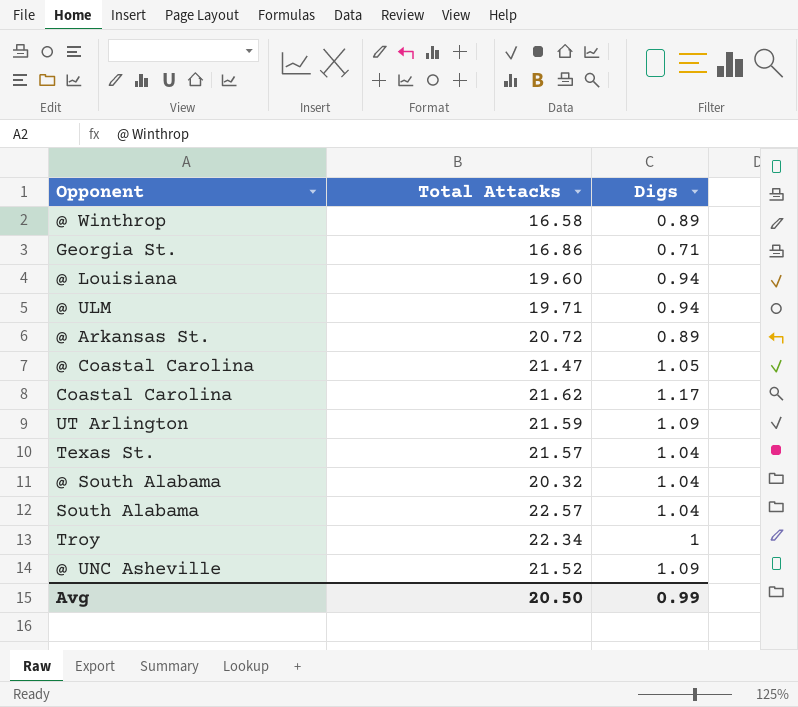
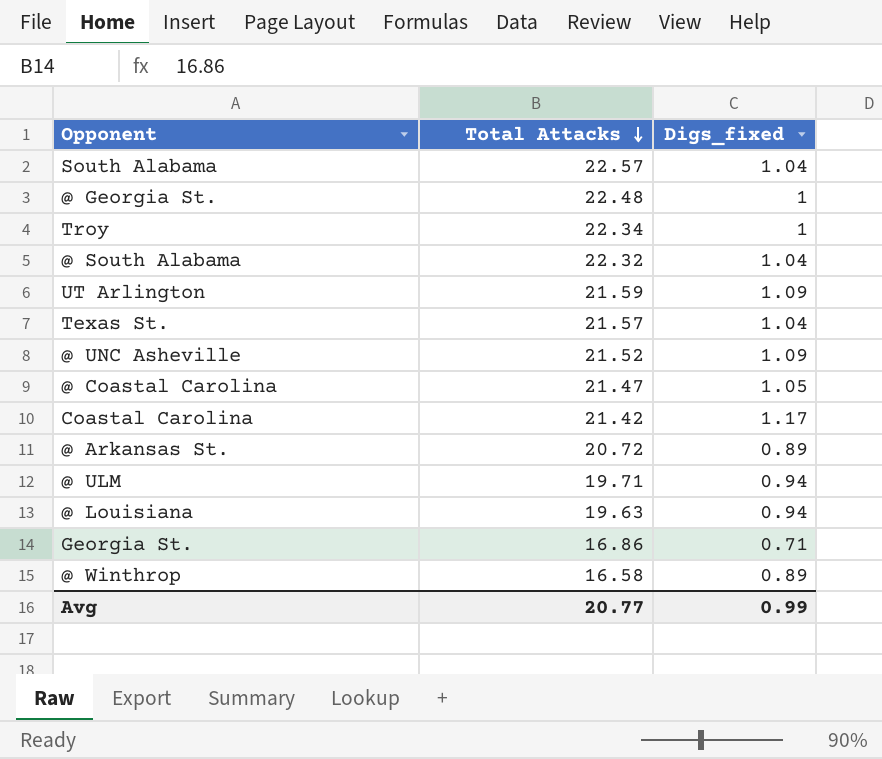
row order: none -> Total Attacks descending
column name: Digs -> Digs_fixed
row @ Georgia St.: none -> 22.48 | 1
@ South Alabama | Total Attacks: 20.32 -> 22.32
Coastal Carolina | Total Attacks: 21.62 -> 21.42
@ Louisiana | Total Attacks: 19.60 -> 19.63
Avg | Total Attacks: 20.50 -> 20.77

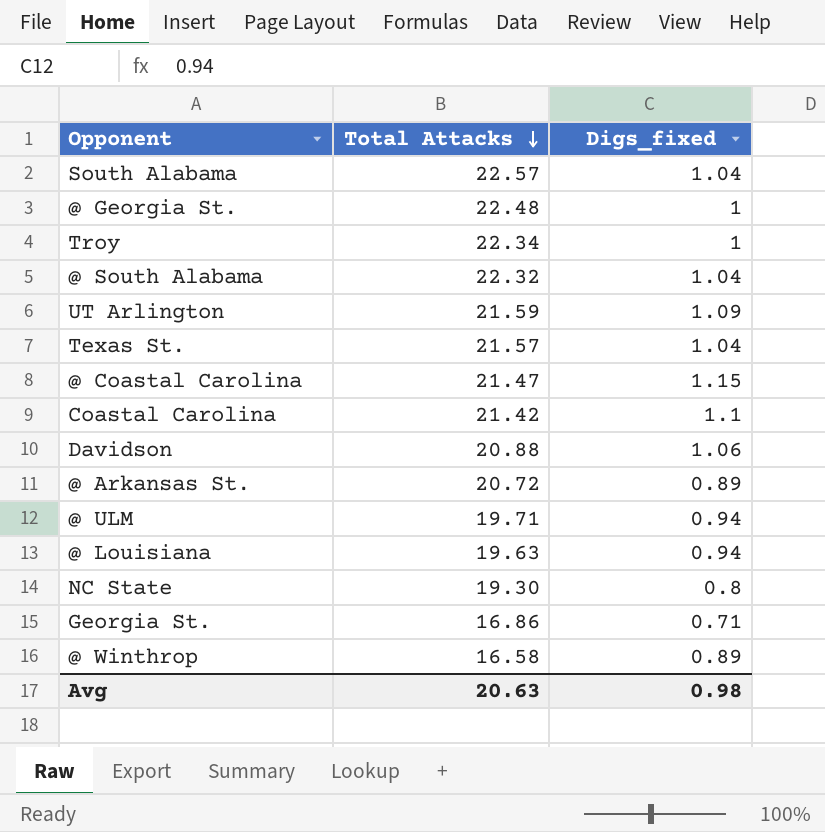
row @ UNC Asheville: 21.52 | 1.09 -> none
@ Coastal Carolina | Digs_fixed: 1.05 -> 1.15
Coastal Carolina | Digs_fixed: 1.17 -> 1.1
row Davidson: none -> 20.88 | 1.06
row NC State: none -> 19.30 | 0.8
Avg | Total Attacks: 20.77 -> 20.63
Avg | Digs_fixed: 0.99 -> 0.98

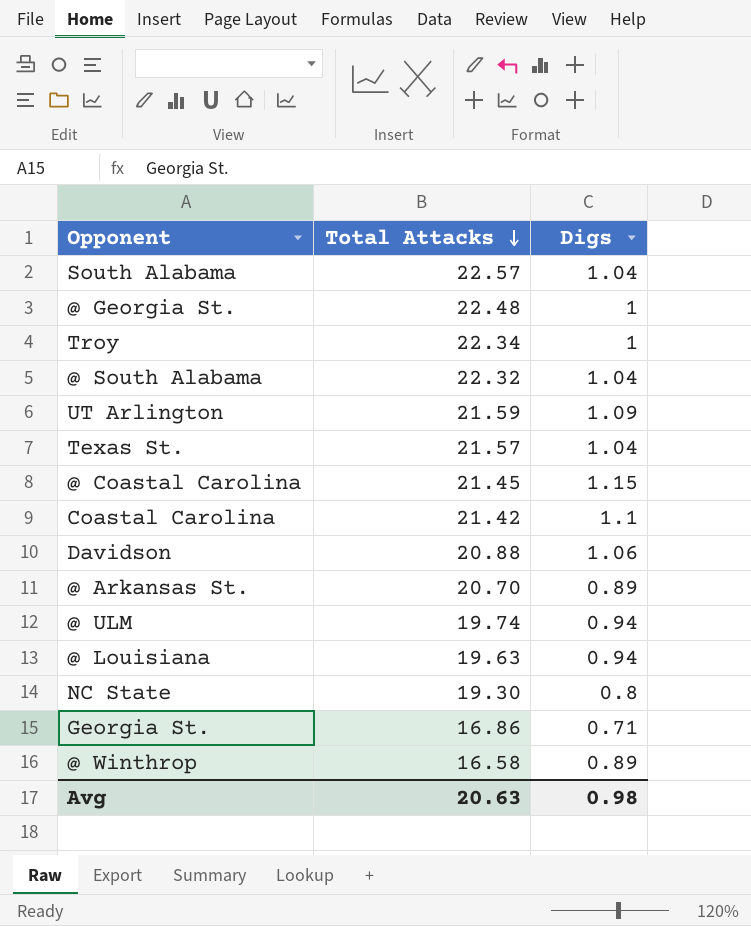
column name: Digs_fixed -> Digs
@ Coastal Carolina | Total Attacks: 21.47 -> 21.45
@ Arkansas St. | Total Attacks: 20.72 -> 20.70
@ ULM | Total Attacks: 19.71 -> 19.74

